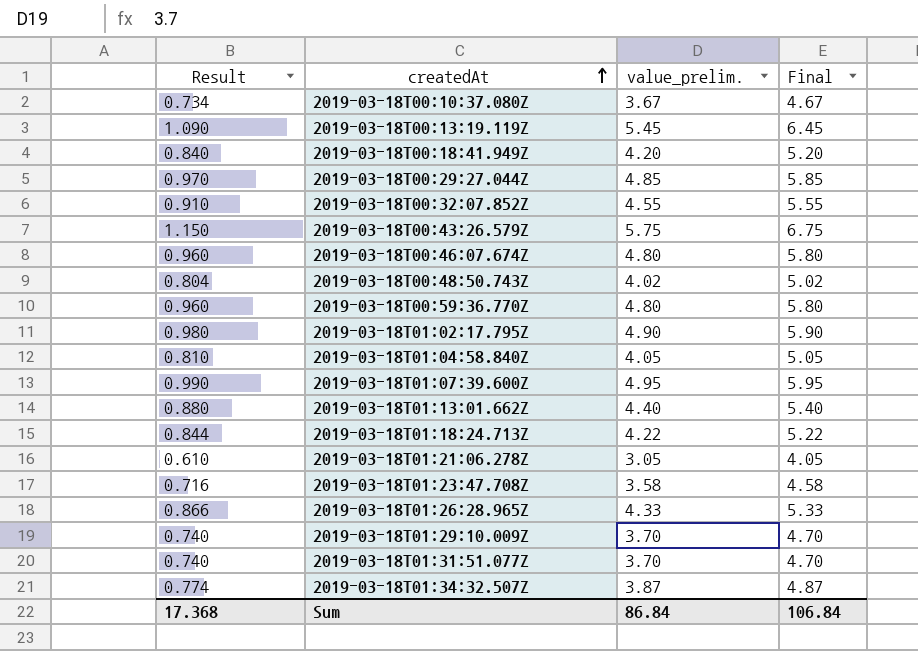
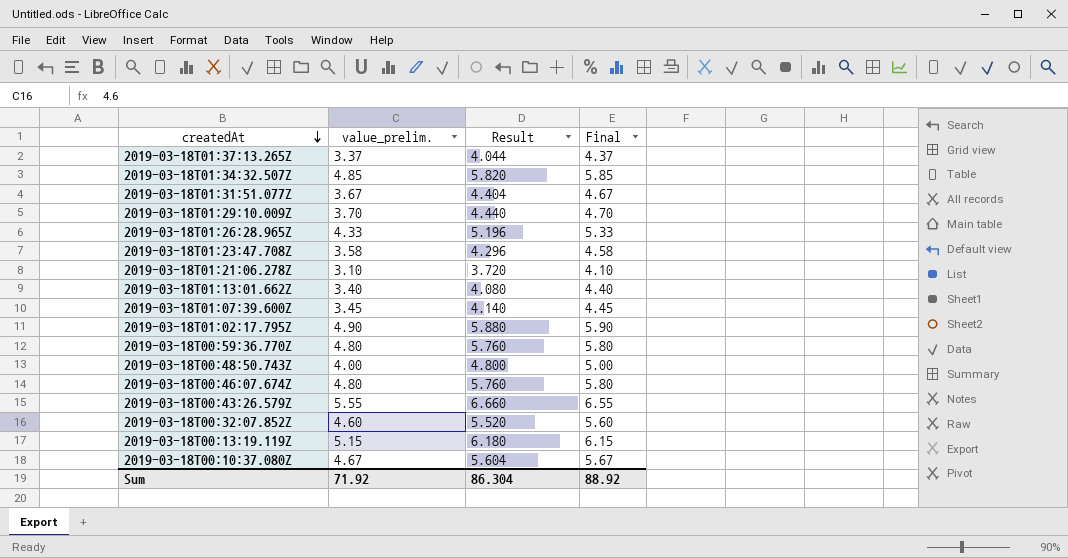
row order: createdAt ascending -> createdAt descending
column Result | formula: [value_prelim.] * 0.2 -> [value_prelim.] * 1.2
column Result | position: 1 -> 3
row 2019-03-18T00:18:41.949Z: 0.840 | 4.20 | 5.20 -> none
row 2019-03-18T00:29:27.044Z: 0.970 | 4.85 | 5.85 -> none
row 2019-03-18T01:04:58.840Z: 0.810 | 4.05 | 5.05 -> none
row 2019-03-18T01:18:24.713Z: 0.844 | 4.22 | 5.22 -> none
row 2019-03-18T01:37:13.265Z: none -> 3.37 | 4.044 | 4.37
2019-03-18T01:34:32.507Z | value_prelim.: 3.87 -> 4.85
2019-03-18T01:34:32.507Z | Final: 4.87 -> 5.85
2019-03-18T01:31:51.077Z | value_prelim.: 3.70 -> 3.67
2019-03-18T01:31:51.077Z | Final: 4.70 -> 4.67
2019-03-18T01:21:06.278Z | value_prelim.: 3.05 -> 3.10
2019-03-18T01:21:06.278Z | Final: 4.05 -> 4.10
2019-03-18T01:13:01.662Z | value_prelim.: 4.40 -> 3.40
2019-03-18T01:13:01.662Z | Final: 5.40 -> 4.40
2019-03-18T01:07:39.600Z | value_prelim.: 4.95 -> 3.45
2019-03-18T01:07:39.600Z | Final: 5.95 -> 4.45
2019-03-18T00:48:50.743Z | value_prelim.: 4.02 -> 4.00
2019-03-18T00:48:50.743Z | Final: 5.02 -> 5.00
2019-03-18T00:43:26.579Z | value_prelim.: 5.75 -> 5.55
2019-03-18T00:43:26.579Z | Final: 6.75 -> 6.55
2019-03-18T00:32:07.852Z | value_prelim.: 4.55 -> 4.60
2019-03-18T00:32:07.852Z | Final: 5.55 -> 5.60
2019-03-18T00:13:19.119Z | value_prelim.: 5.45 -> 5.15
2019-03-18T00:13:19.119Z | Final: 6.45 -> 6.15
2019-03-18T00:10:37.080Z | value_prelim.: 3.67 -> 4.67
2019-03-18T00:10:37.080Z | Final: 4.67 -> 5.67
Sum | value_prelim.: 86.84 -> 71.92
Sum | Result: 17.368 -> 86.304
Sum | Final: 106.84 -> 88.92

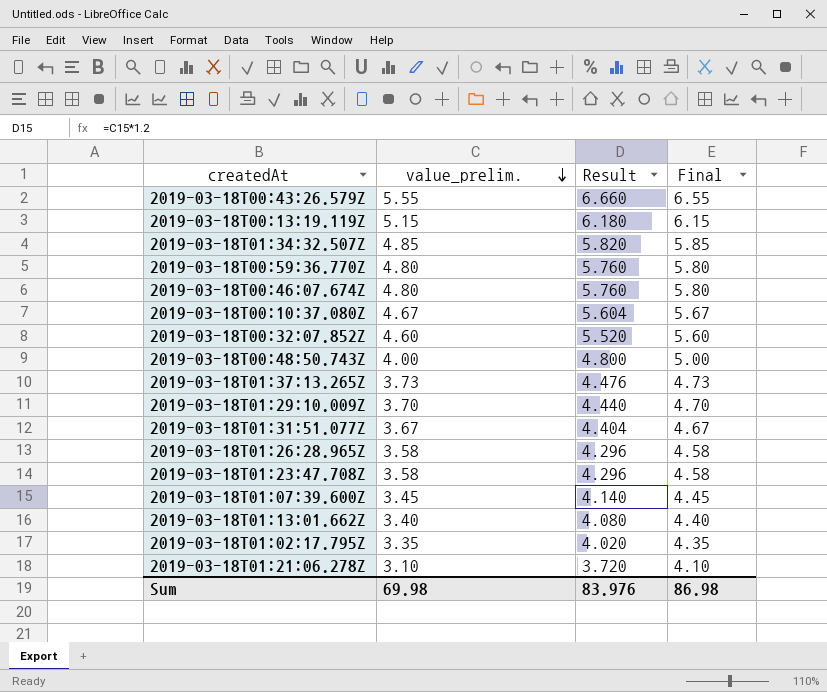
row order: createdAt descending -> value_prelim. descending
2019-03-18T01:37:13.265Z | value_prelim.: 3.37 -> 3.73
2019-03-18T01:37:13.265Z | Result: 4.044 -> 4.476
2019-03-18T01:37:13.265Z | Final: 4.37 -> 4.73
2019-03-18T01:26:28.965Z | value_prelim.: 4.33 -> 3.58
2019-03-18T01:26:28.965Z | Result: 5.196 -> 4.296
2019-03-18T01:26:28.965Z | Final: 5.33 -> 4.58
2019-03-18T01:02:17.795Z | value_prelim.: 4.90 -> 3.35
2019-03-18T01:02:17.795Z | Result: 5.880 -> 4.020
2019-03-18T01:02:17.795Z | Final: 5.90 -> 4.35
Sum | value_prelim.: 71.92 -> 69.98
Sum | Result: 86.304 -> 83.976
Sum | Final: 88.92 -> 86.98

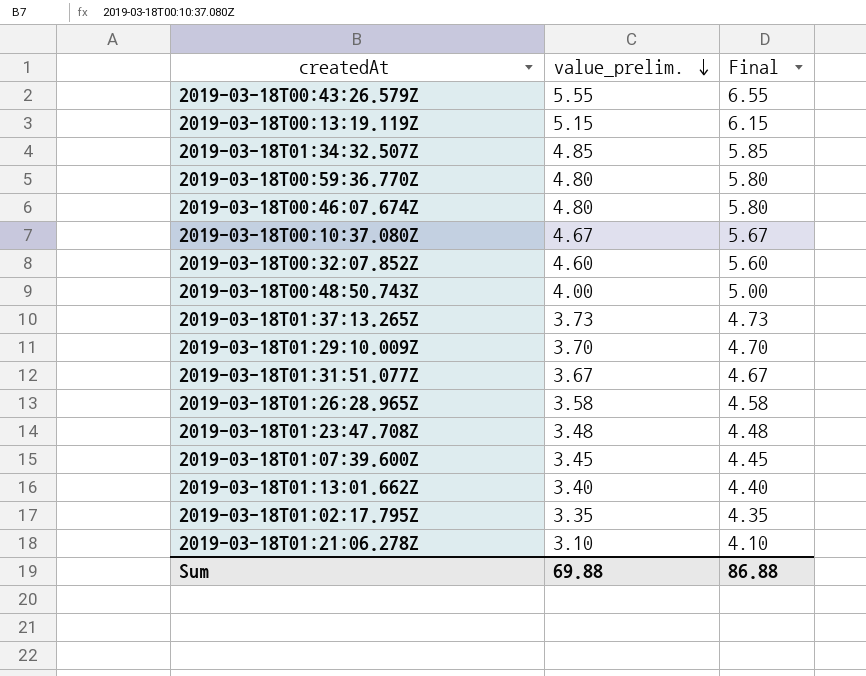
column Result | formula: [value_prelim.] * 1.2 -> none
2019-03-18T01:23:47.708Z | value_prelim.: 3.58 -> 3.48
2019-03-18T01:23:47.708Z | Final: 4.58 -> 4.48
Sum | value_prelim.: 69.98 -> 69.88
Sum | Final: 86.98 -> 86.88

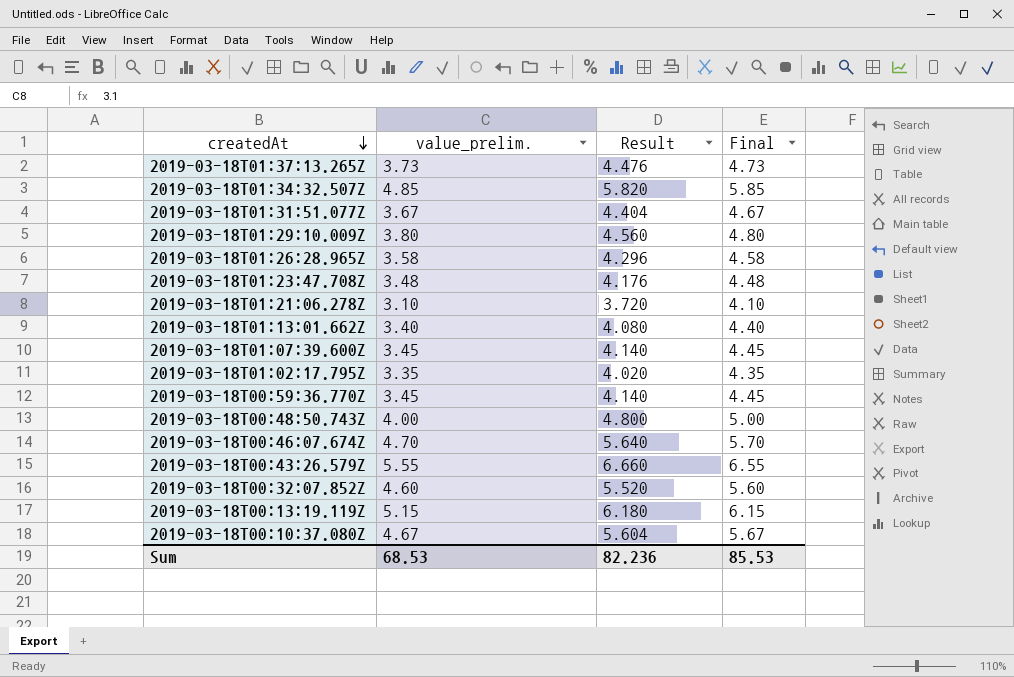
row order: value_prelim. descending -> createdAt descending
column Result | formula: none -> [value_prelim.] * 1.2
2019-03-18T01:29:10.009Z | value_prelim.: 3.70 -> 3.80
2019-03-18T01:29:10.009Z | Final: 4.70 -> 4.80
2019-03-18T00:59:36.770Z | value_prelim.: 4.80 -> 3.45
2019-03-18T00:59:36.770Z | Final: 5.80 -> 4.45
2019-03-18T00:46:07.674Z | value_prelim.: 4.80 -> 4.70
2019-03-18T00:46:07.674Z | Final: 5.80 -> 5.70
Sum | value_prelim.: 69.88 -> 68.53
Sum | Final: 86.88 -> 85.53

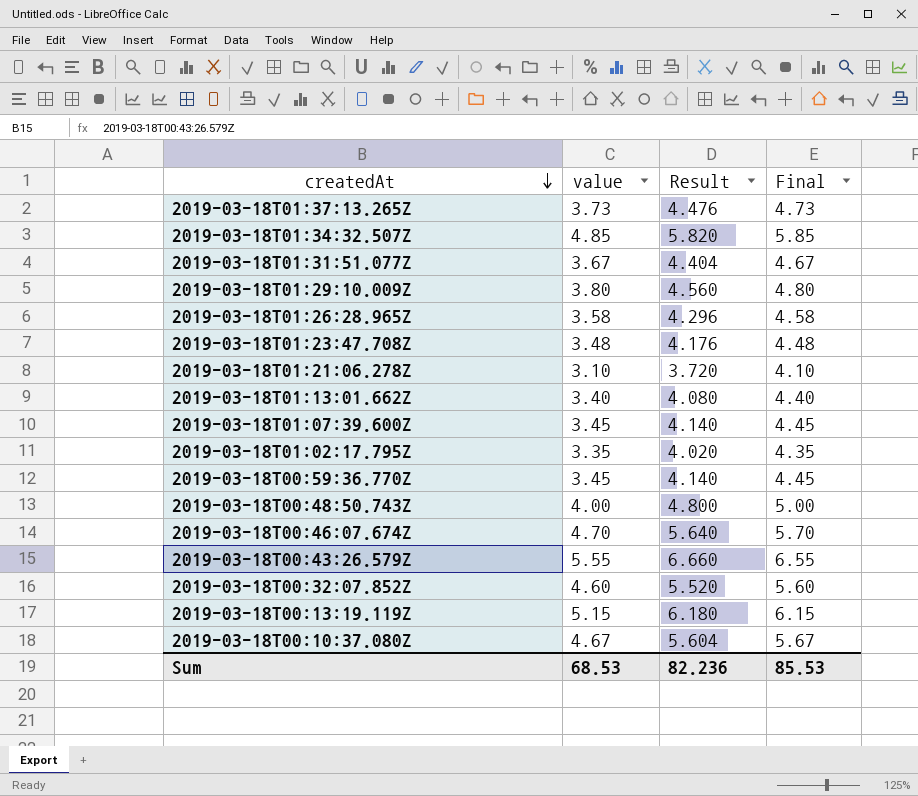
column name: value_prelim. -> value

